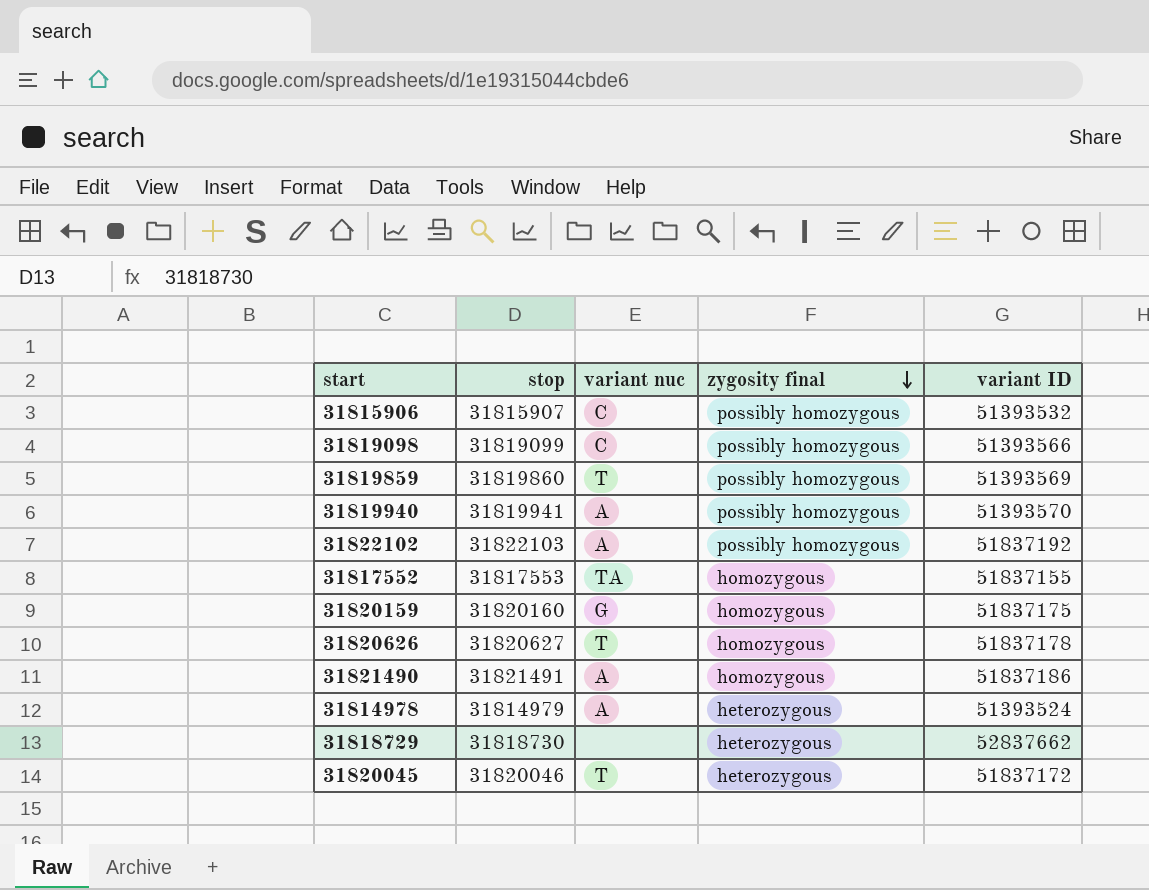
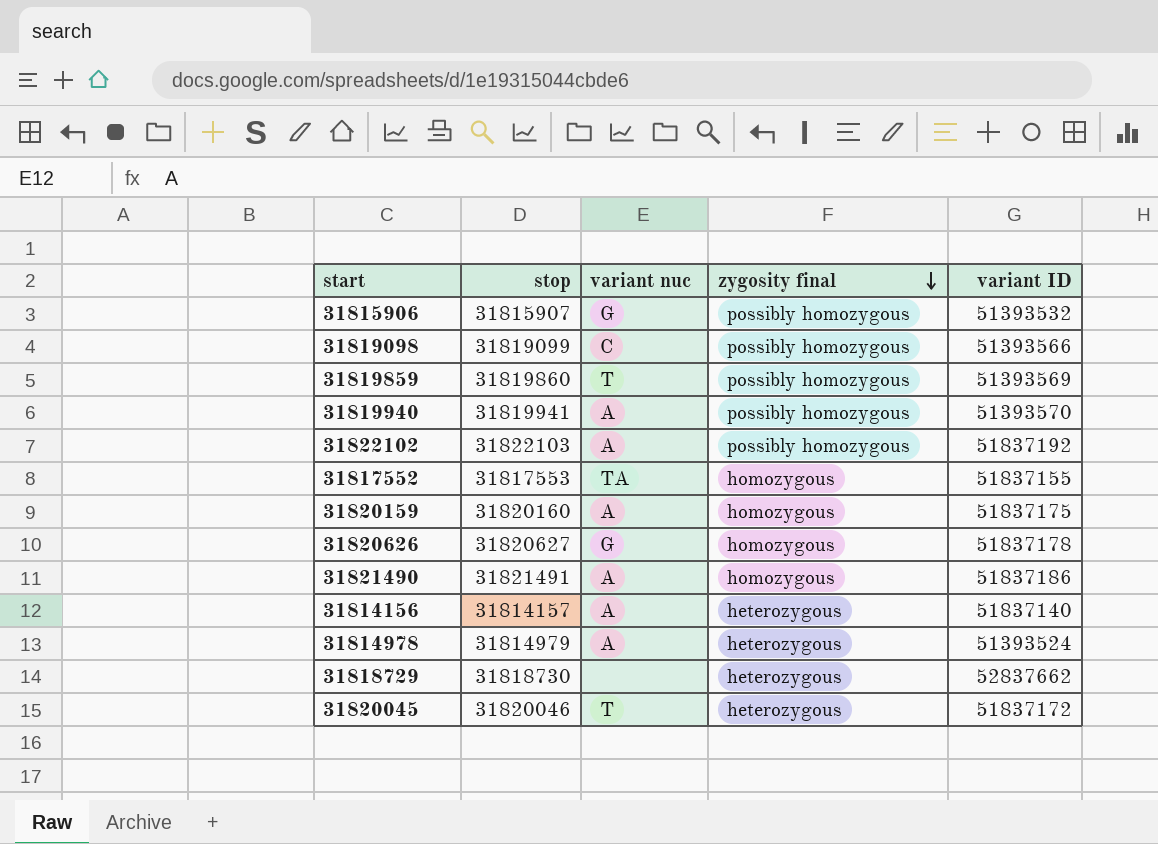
31815906 | variant nuc: C -> G
31820159 | variant nuc: G -> A
31820626 | variant nuc: T -> G
row 31814156: none -> 31814157 | A | heterozygous | 51837140

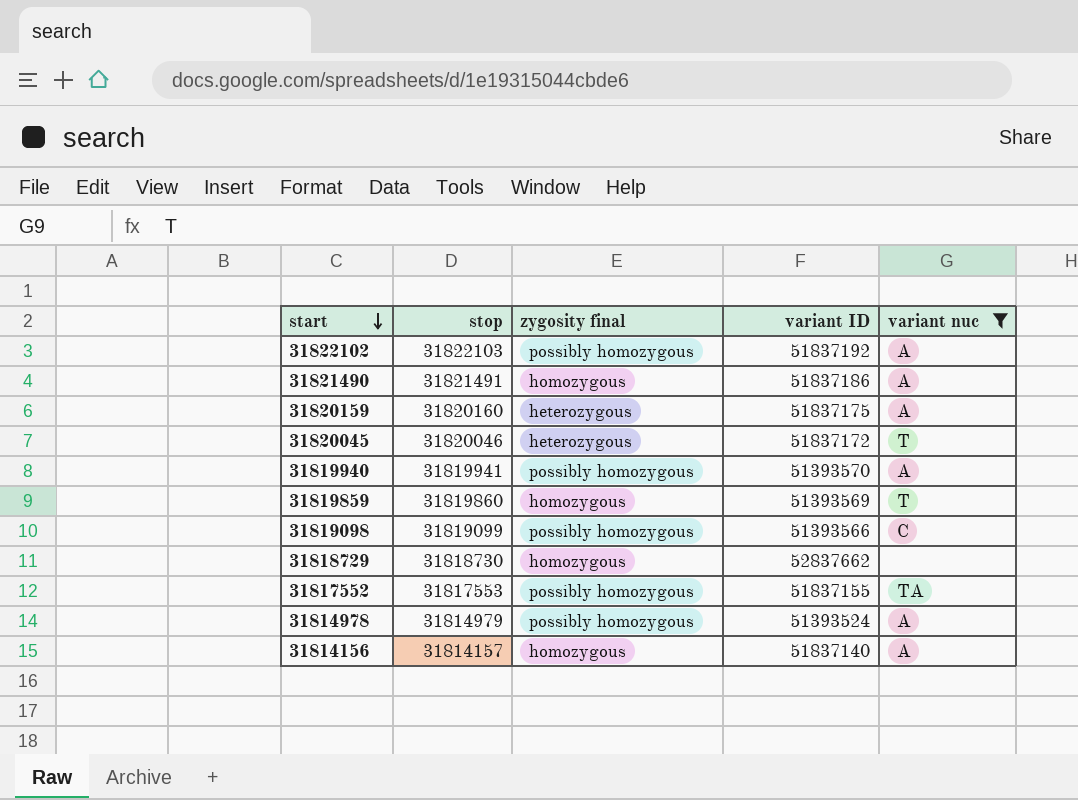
filter: none -> variant nuc != G
row order: zygosity final descending -> start descending
column variant nuc | position: 3 -> 5
31820159 | zygosity final: homozygous -> heterozygous
31819859 | zygosity final: possibly homozygous -> homozygous
31818729 | zygosity final: heterozygous -> homozygous
31817552 | zygosity final: homozygous -> possibly homozygous
31814978 | zygosity final: heterozygous -> possibly homozygous
31814156 | zygosity final: heterozygous -> homozygous

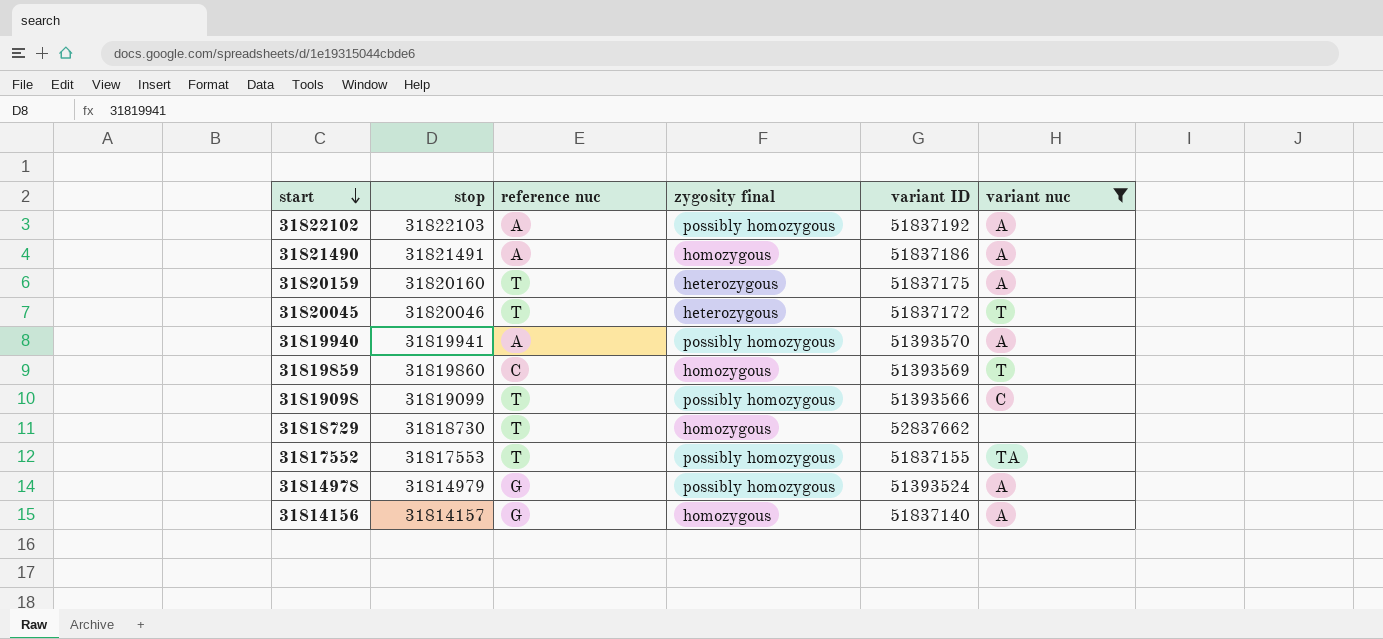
column reference nuc | position: none -> 3

